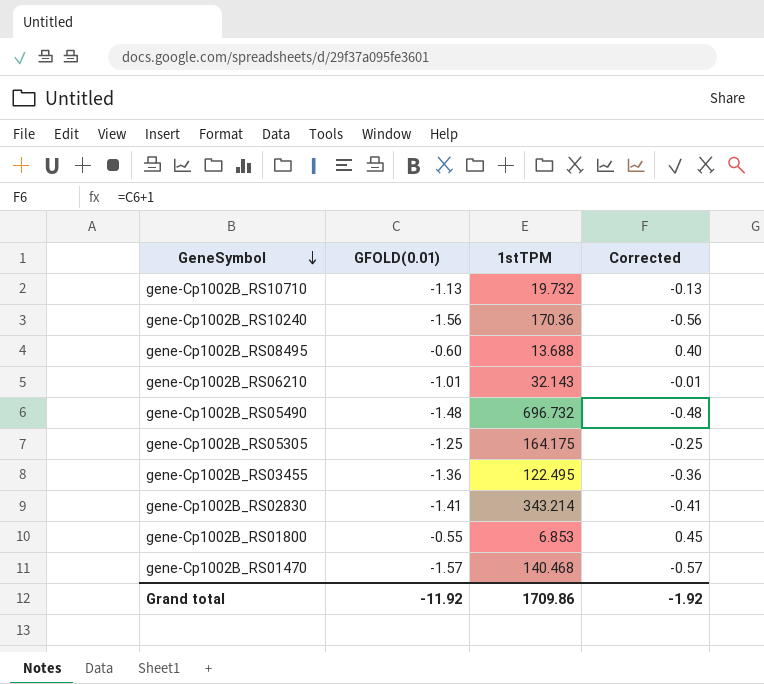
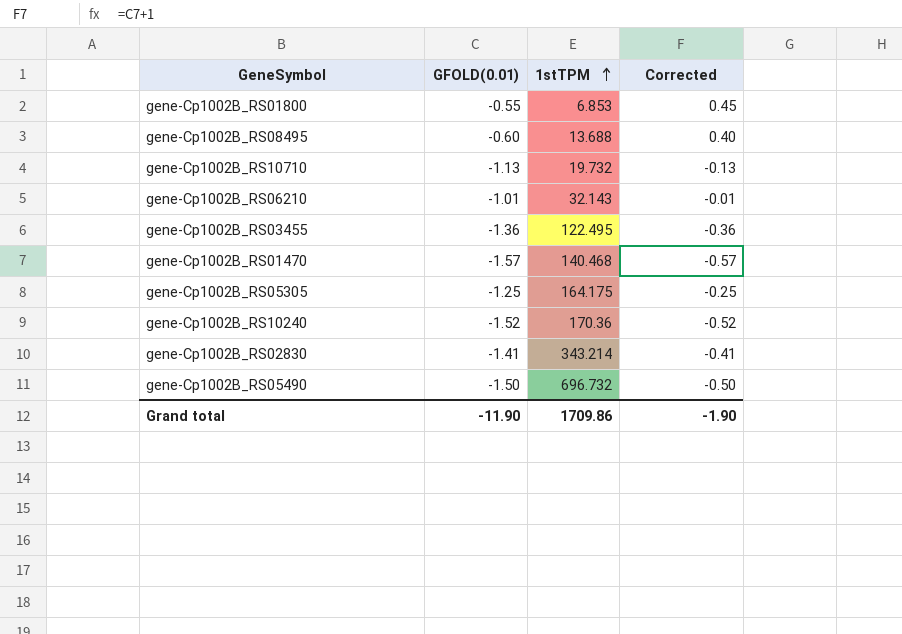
row order: GeneSymbol descending -> 1stTPM ascending
gene-Cp1002B_RS10240 | GFOLD(0.01): -1.56 -> -1.52
gene-Cp1002B_RS10240 | Corrected: -0.56 -> -0.52
gene-Cp1002B_RS05490 | GFOLD(0.01): -1.48 -> -1.50
gene-Cp1002B_RS05490 | Corrected: -0.48 -> -0.50
Grand total | GFOLD(0.01): -11.92 -> -11.90
Grand total | Corrected: -1.92 -> -1.90

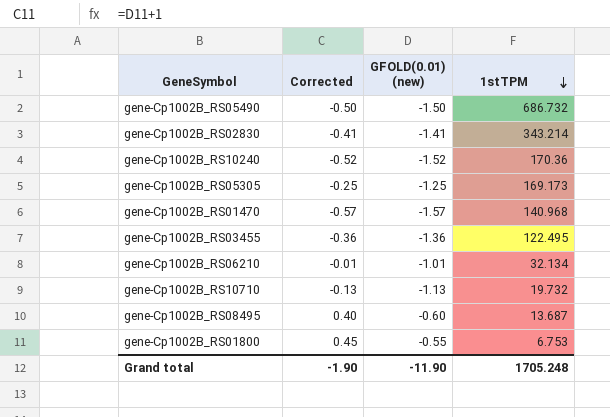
row order: 1stTPM ascending -> 1stTPM descending
column Corrected | position: 4 -> 2
column name: GFOLD(0.01) -> GFOLD(0.01) (new)
gene-Cp1002B_RS05490 | 1stTPM: 696.732 -> 686.732
gene-Cp1002B_RS05305 | 1stTPM: 164.175 -> 169.173
gene-Cp1002B_RS01470 | 1stTPM: 140.468 -> 140.968
gene-Cp1002B_RS06210 | 1stTPM: 32.143 -> 32.134
gene-Cp1002B_RS08495 | 1stTPM: 13.688 -> 13.687
gene-Cp1002B_RS01800 | 1stTPM: 6.853 -> 6.753
Grand total | 1stTPM: 1709.86 -> 1705.248

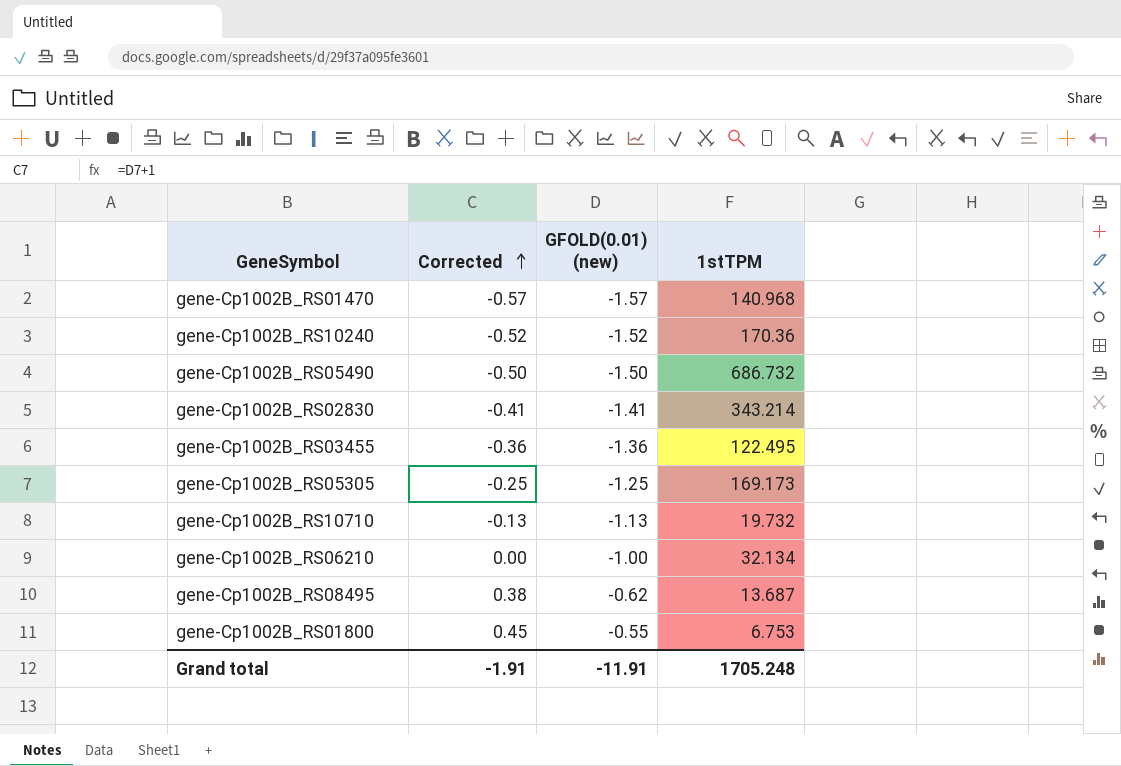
row order: 1stTPM descending -> Corrected ascending
gene-Cp1002B_RS06210 | Corrected: -0.01 -> 0.00
gene-Cp1002B_RS06210 | GFOLD(0.01) (new): -1.01 -> -1.00
gene-Cp1002B_RS08495 | Corrected: 0.40 -> 0.38
gene-Cp1002B_RS08495 | GFOLD(0.01) (new): -0.60 -> -0.62
Grand total | Corrected: -1.90 -> -1.91
Grand total | GFOLD(0.01) (new): -11.90 -> -11.91

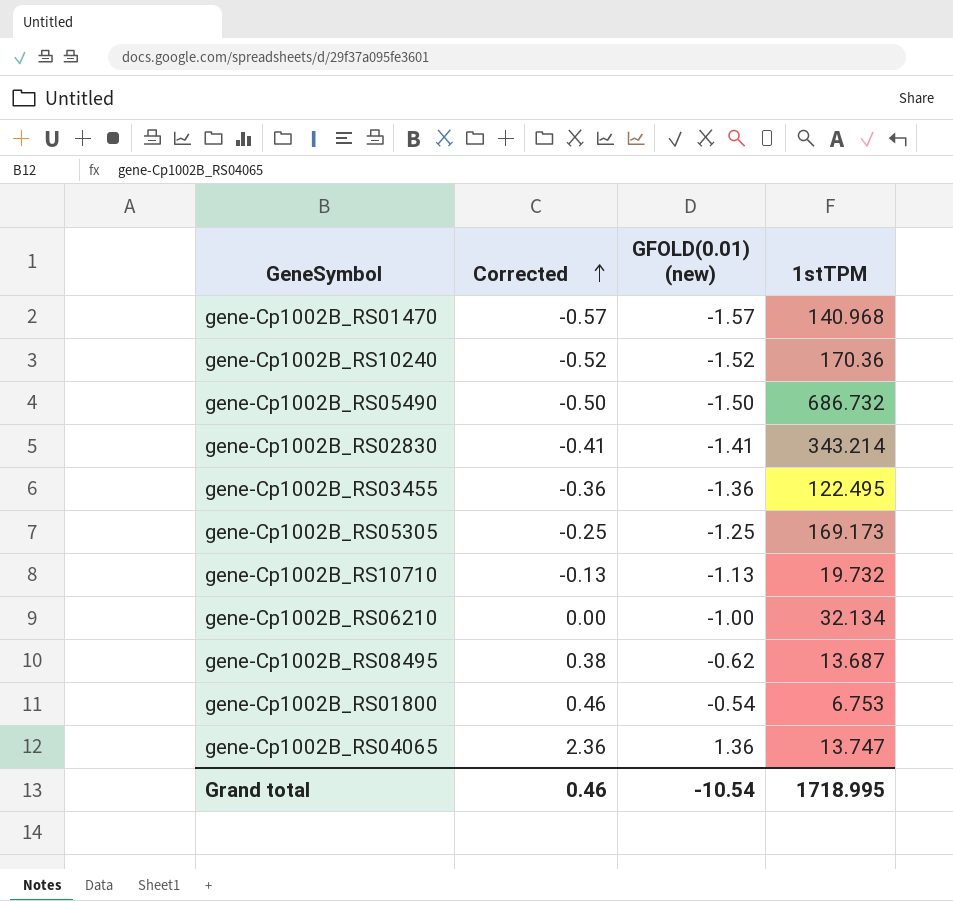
gene-Cp1002B_RS01800 | Corrected: 0.45 -> 0.46
gene-Cp1002B_RS01800 | GFOLD(0.01) (new): -0.55 -> -0.54
row gene-Cp1002B_RS04065: none -> 2.36 | 1.36 | 13.747
Grand total | Corrected: -1.91 -> 0.46
Grand total | GFOLD(0.01) (new): -11.91 -> -10.54
Grand total | 1stTPM: 1705.248 -> 1718.995

